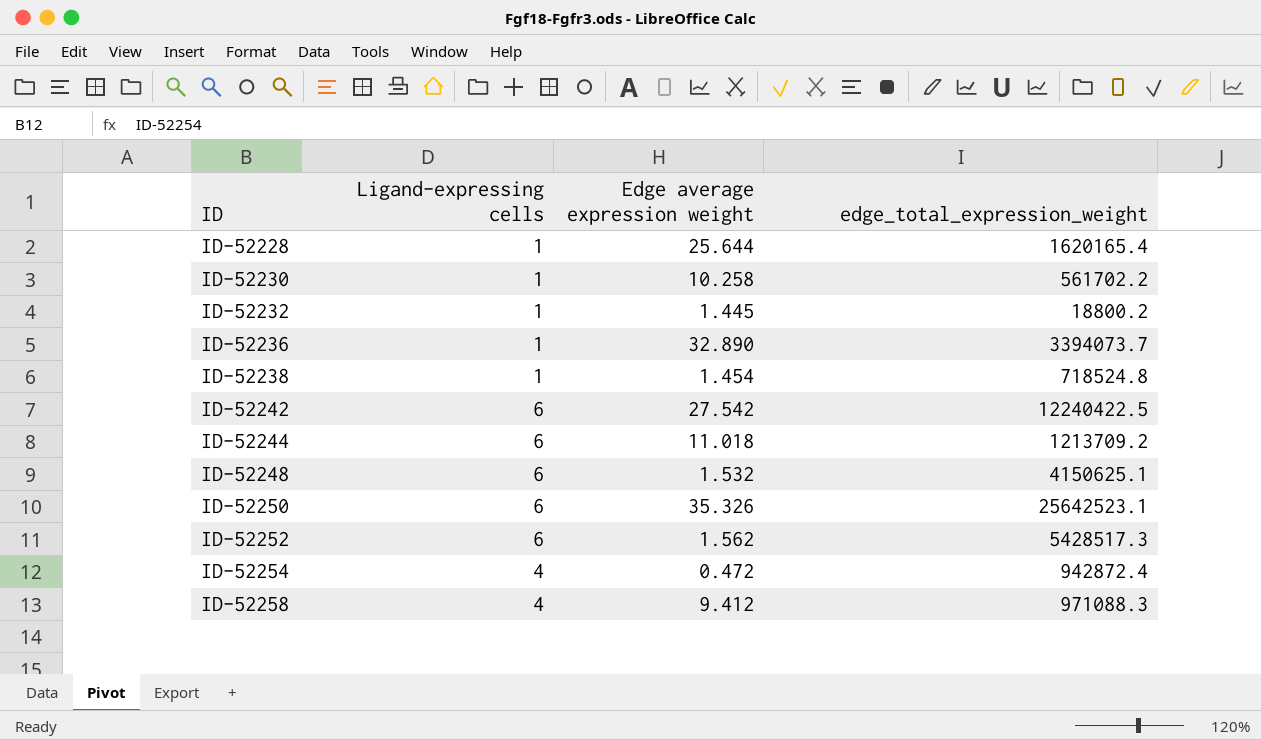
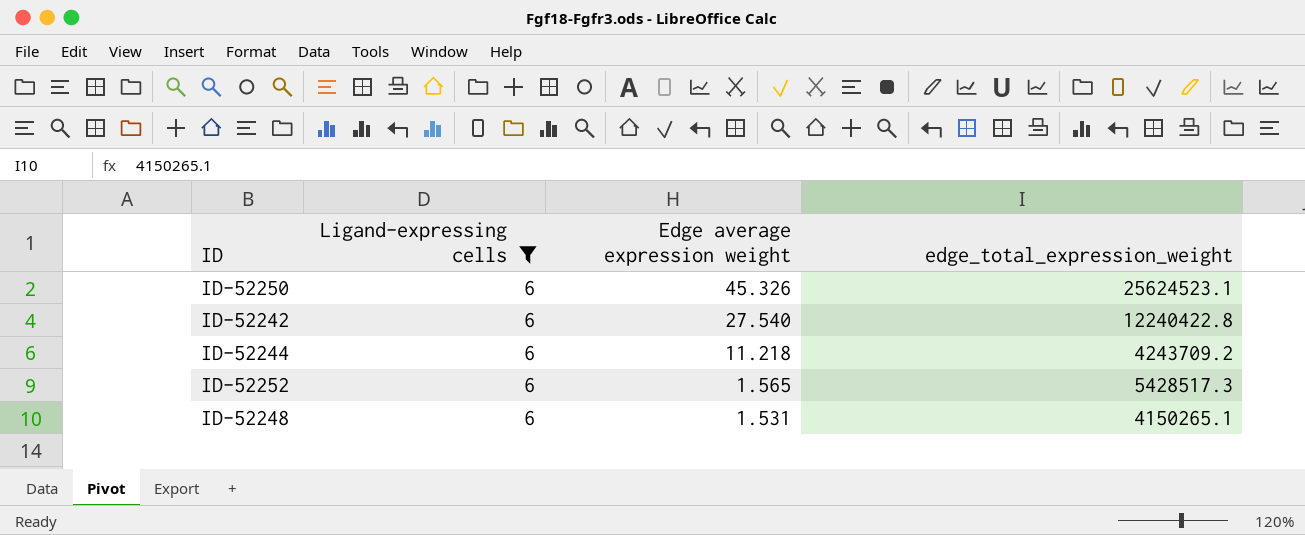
filter: none -> Ligand-expressing cells = 6
row order: ID ascending -> Edge average expression weight descending
ID-52250 | Edge average expression weight: 35.326 -> 45.326
ID-52250 | edge_total_expression_weight: 25642523.1 -> 25624523.1
ID-52242 | Edge average expression weight: 27.542 -> 27.540
ID-52242 | edge_total_expression_weight: 12240422.5 -> 12240422.8
ID-52244 | Edge average expression weight: 11.018 -> 11.218
ID-52244 | edge_total_expression_weight: 1213709.2 -> 4243709.2
ID-52252 | Edge average expression weight: 1.562 -> 1.565
ID-52248 | Edge average expression weight: 1.532 -> 1.531
ID-52248 | edge_total_expression_weight: 4150625.1 -> 4150265.1

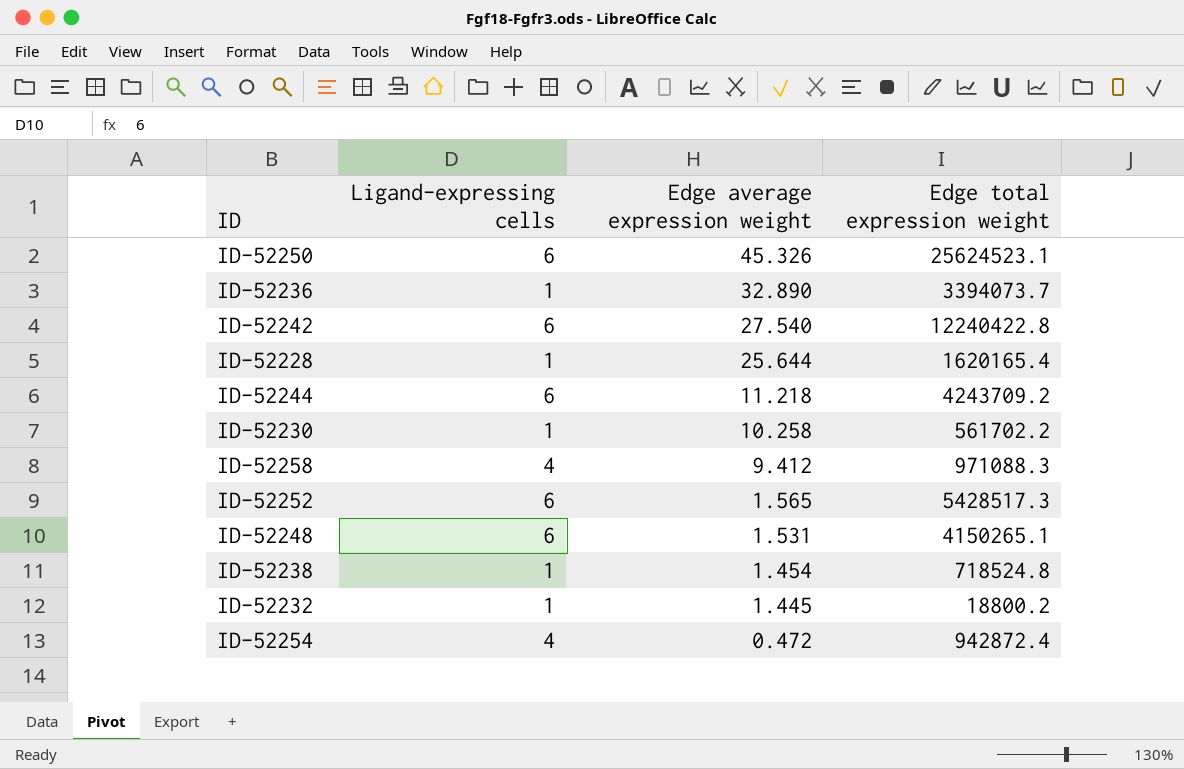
filter: Ligand-expressing cells = 6 -> none
column name: edge_total_expression_weight -> Edge total expression weight

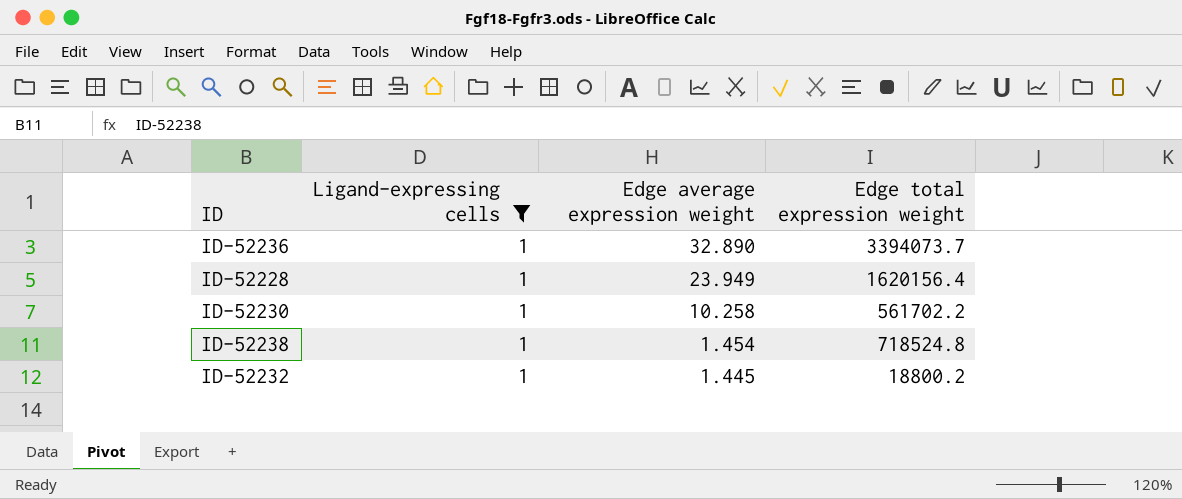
filter: none -> Ligand-expressing cells = 1
ID-52228 | Edge average expression weight: 25.644 -> 23.949
ID-52228 | Edge total expression weight: 1620165.4 -> 1620156.4

